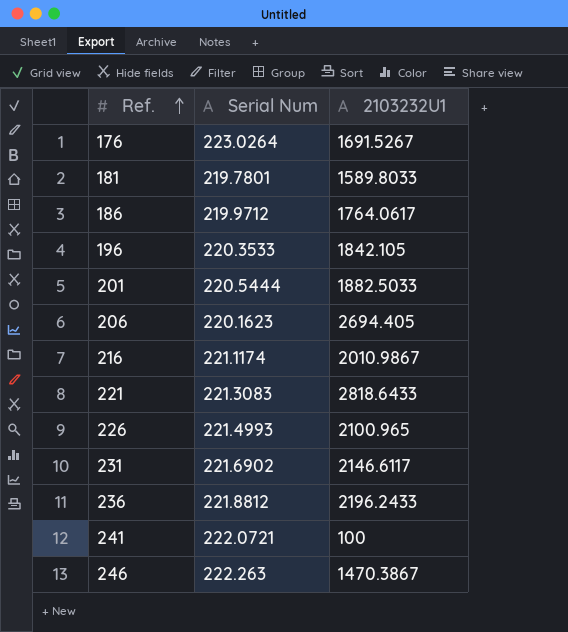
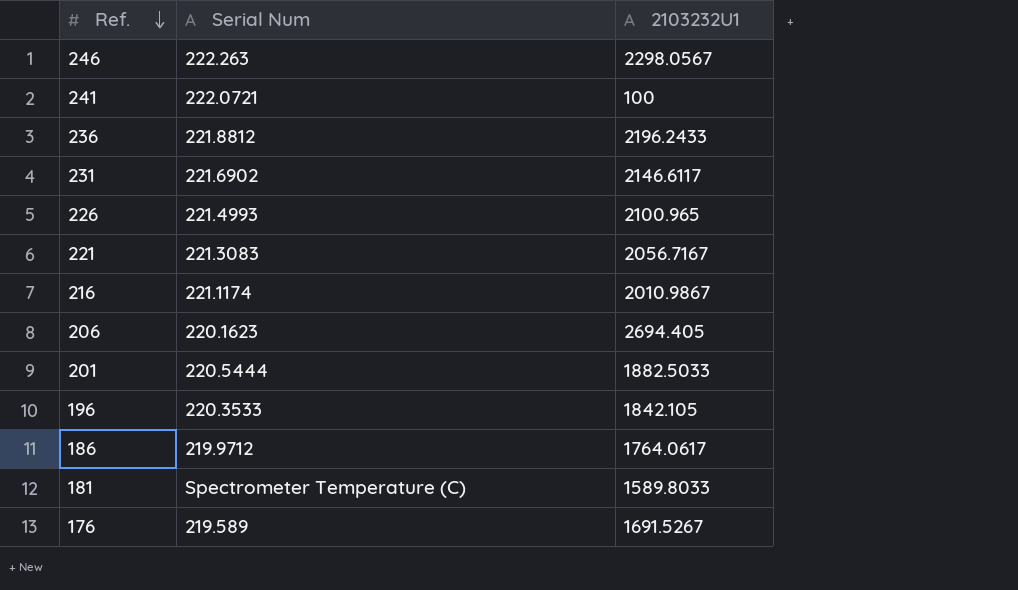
row order: Ref. ascending -> Ref. descending
246 | 2103232U1: 1470.3867 -> 2298.0567
221 | 2103232U1: 2818.6433 -> 2056.7167
181 | Serial Num: 219.7801 -> Spectrometer Temperature (C)
176 | Serial Num: 223.0264 -> 219.589

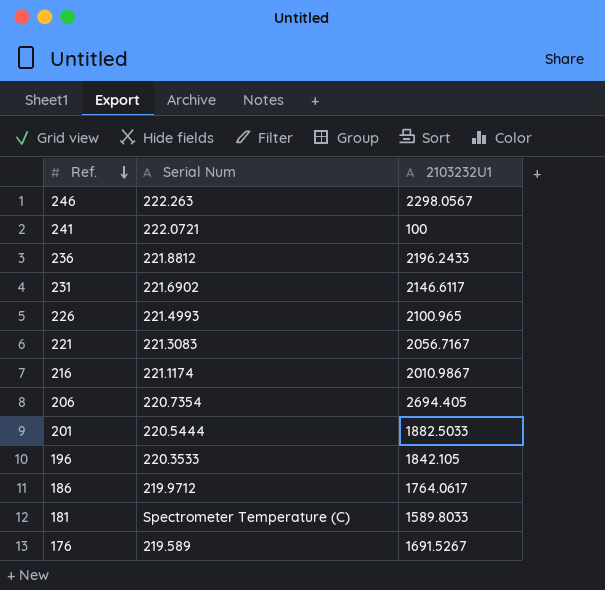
206 | Serial Num: 220.1623 -> 220.7354

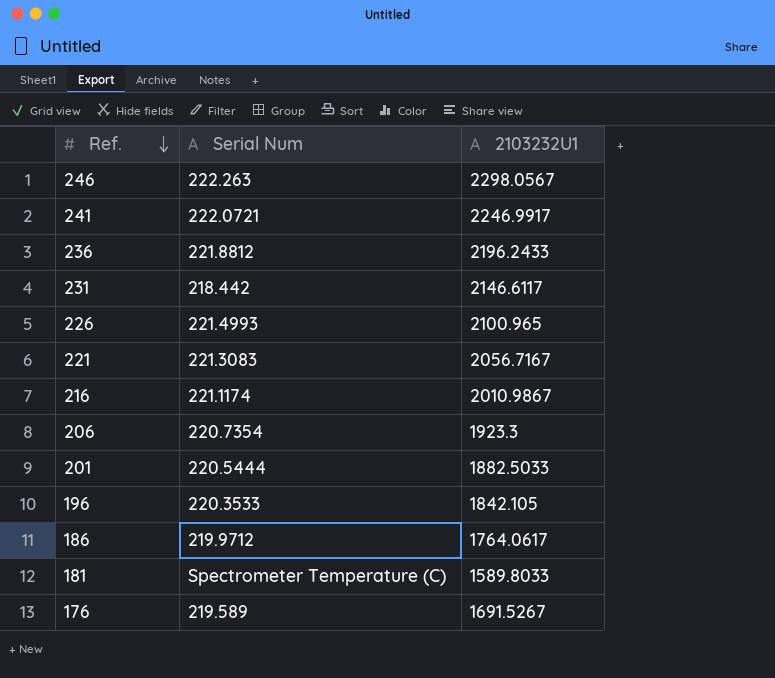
241 | 2103232U1: 100 -> 2246.9917
231 | Serial Num: 221.6902 -> 218.442
206 | 2103232U1: 2694.405 -> 1923.3

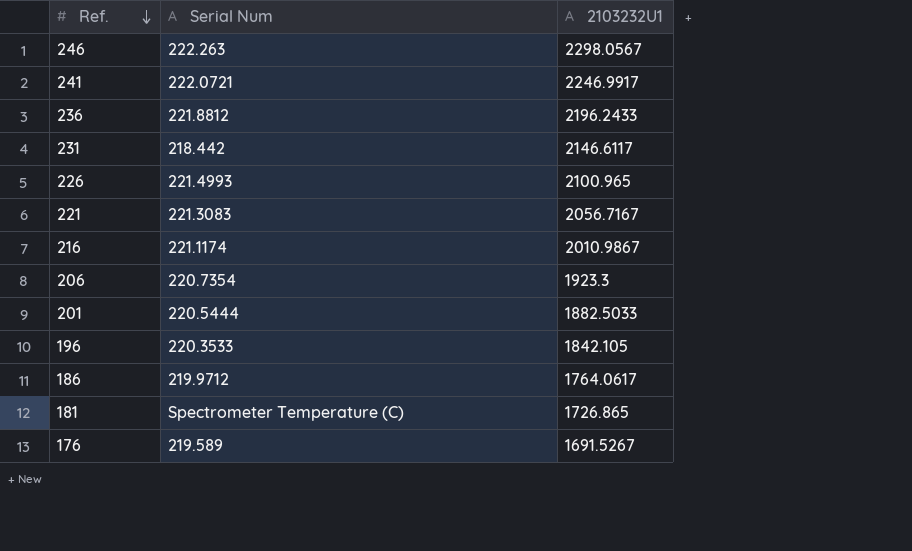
181 | 2103232U1: 1589.8033 -> 1726.865

